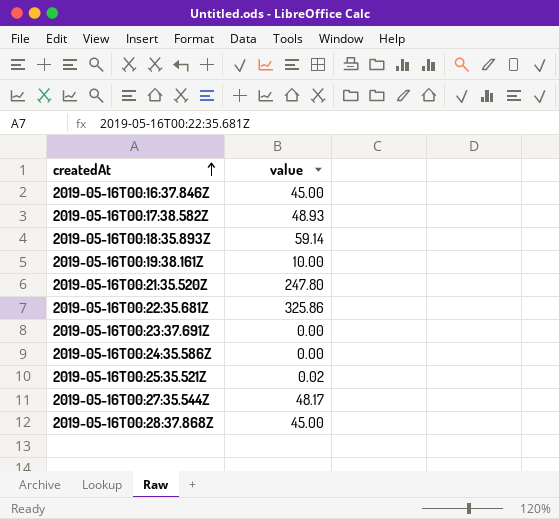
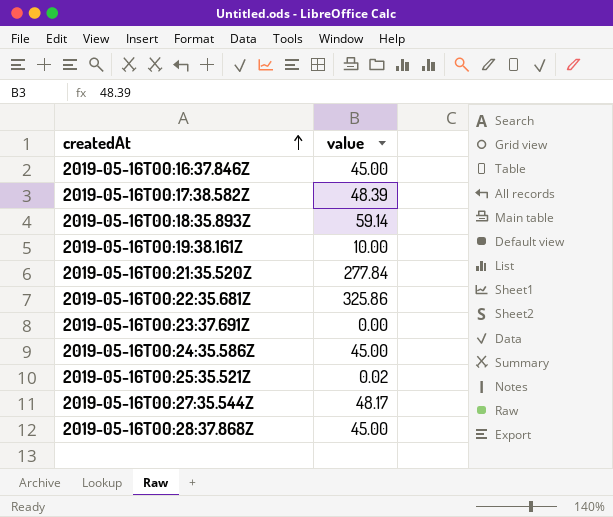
2019-05-16T00:17:38.582Z | value: 48.93 -> 48.39
2019-05-16T00:21:35.520Z | value: 247.80 -> 277.84
2019-05-16T00:24:35.586Z | value: 0.00 -> 45.00

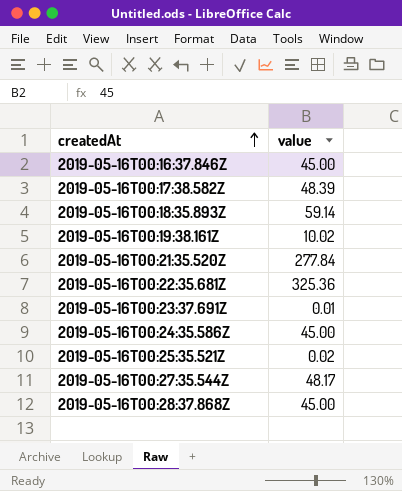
2019-05-16T00:19:38.161Z | value: 10.00 -> 10.02
2019-05-16T00:22:35.681Z | value: 325.86 -> 325.36
2019-05-16T00:23:37.691Z | value: 0.00 -> 0.01

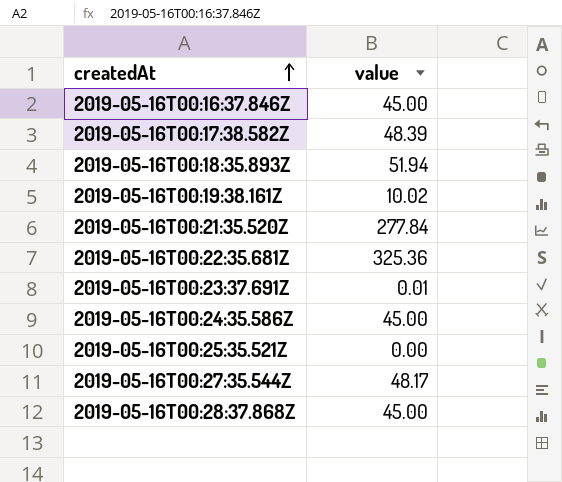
2019-05-16T00:18:35.893Z | value: 59.14 -> 51.94
2019-05-16T00:25:35.521Z | value: 0.02 -> 0.00

